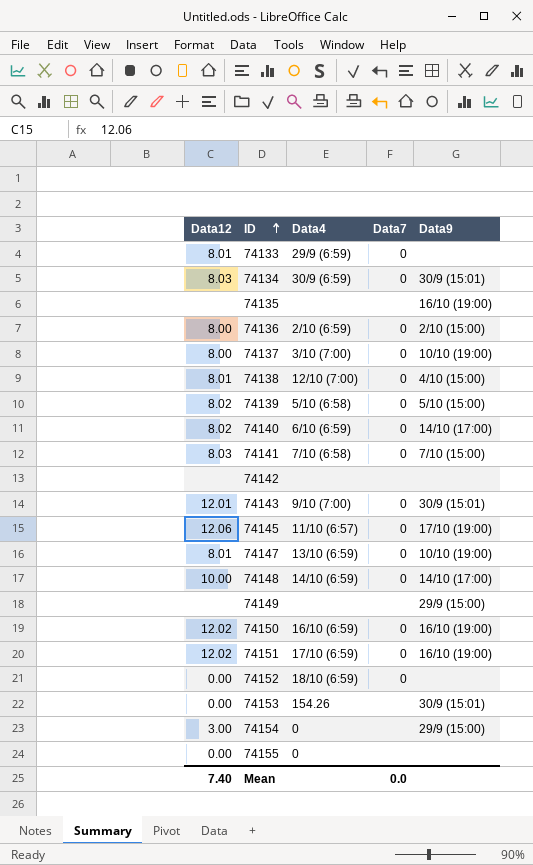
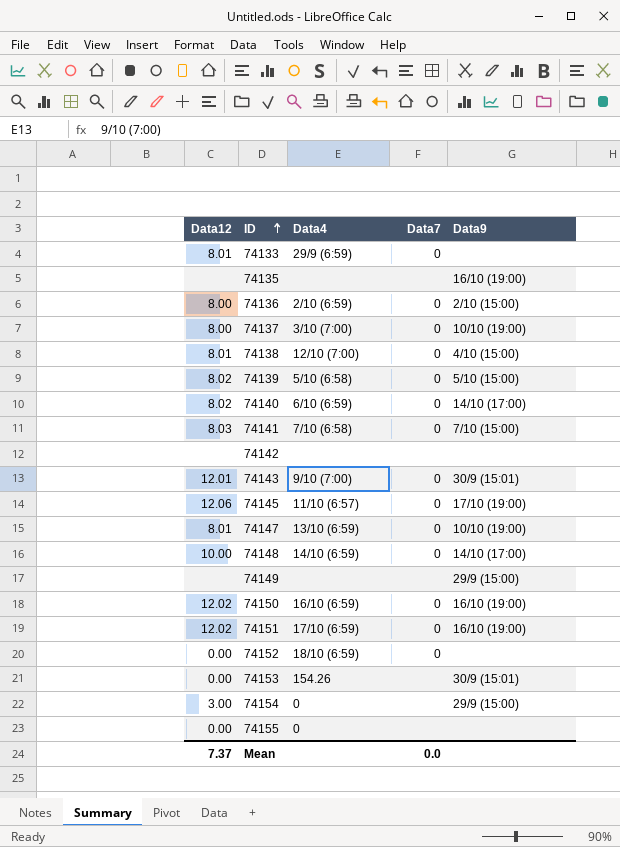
row 74134: 8.03 | 30/9 (6:59) | 0 | 30/9 (15:01) -> none
Mean | Data12: 7.40 -> 7.37

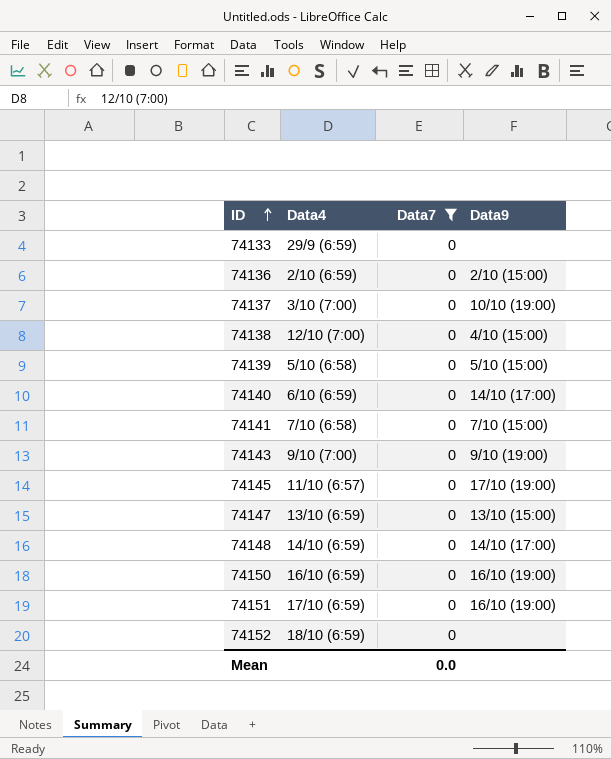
filter: none -> Data7 = 0
column Data12 | position: 1 -> none
74143 | Data9: 30/9 (15:01) -> 9/10 (19:00)
74147 | Data9: 10/10 (19:00) -> 13/10 (15:00)

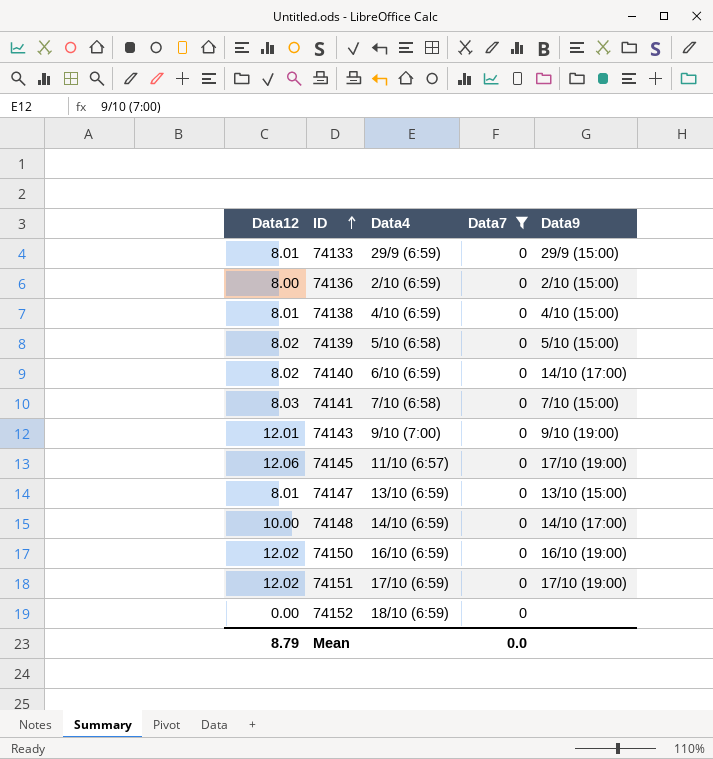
column Data12 | position: none -> 1
row 74137: 3/10 (7:00) | 0 | 10/10 (19:00) -> none
74133 | Data9: none -> 29/9 (15:00)
74138 | Data4: 12/10 (7:00) -> 4/10 (6:59)
74151 | Data9: 16/10 (19:00) -> 17/10 (19:00)

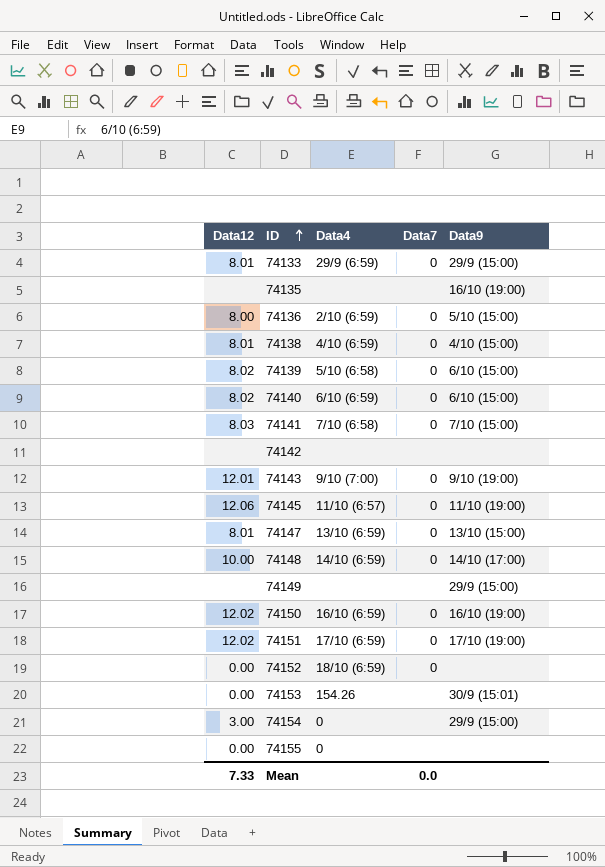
filter: Data7 = 0 -> none
74136 | Data9: 2/10 (15:00) -> 5/10 (15:00)
74139 | Data9: 5/10 (15:00) -> 6/10 (15:00)
74140 | Data9: 14/10 (17:00) -> 6/10 (15:00)
74145 | Data9: 17/10 (19:00) -> 11/10 (19:00)
Mean | Data12: 8.79 -> 7.33

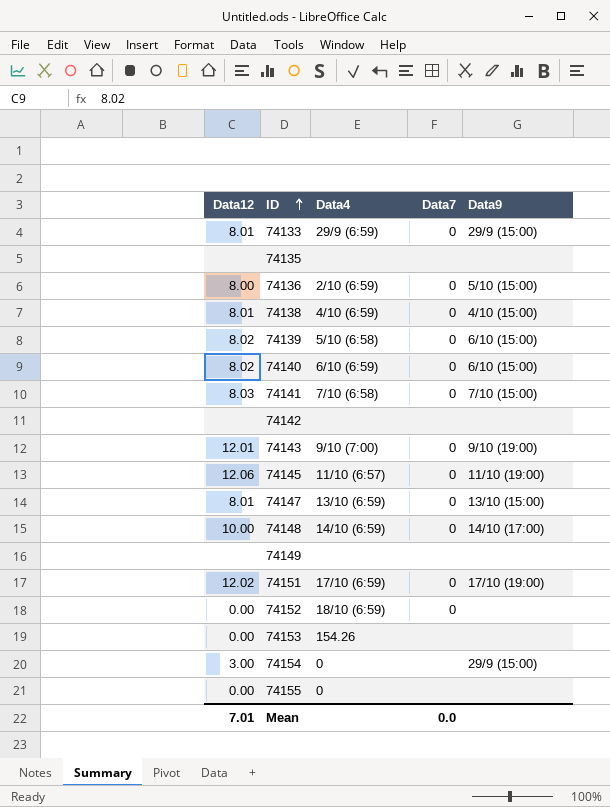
row 74150: 12.02 | 16/10 (6:59) | 0 | 16/10 (19:00) -> none
74135 | Data9: 16/10 (19:00) -> none
74149 | Data9: 29/9 (15:00) -> none
74153 | Data9: 30/9 (15:01) -> none
Mean | Data12: 7.33 -> 7.01

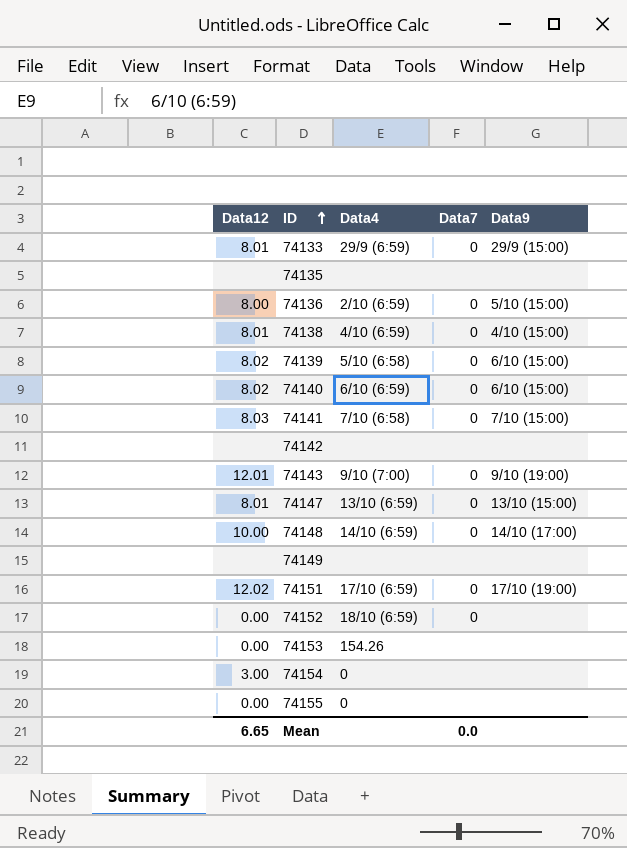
row 74145: 12.06 | 11/10 (6:57) | 0 | 11/10 (19:00) -> none
74154 | Data9: 29/9 (15:00) -> none
Mean | Data12: 7.01 -> 6.65

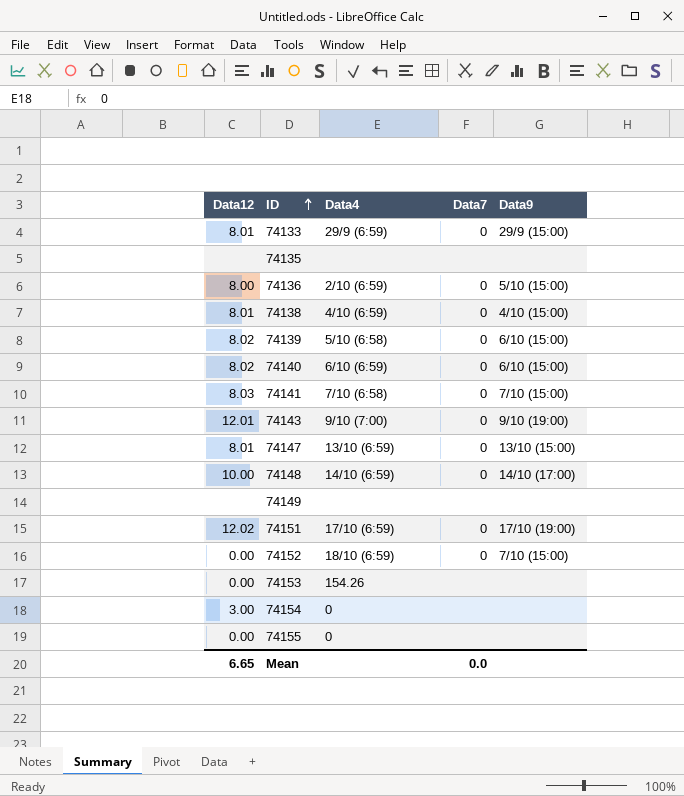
row 74142: none | none | none | none -> none
74152 | Data9: none -> 7/10 (15:00)

